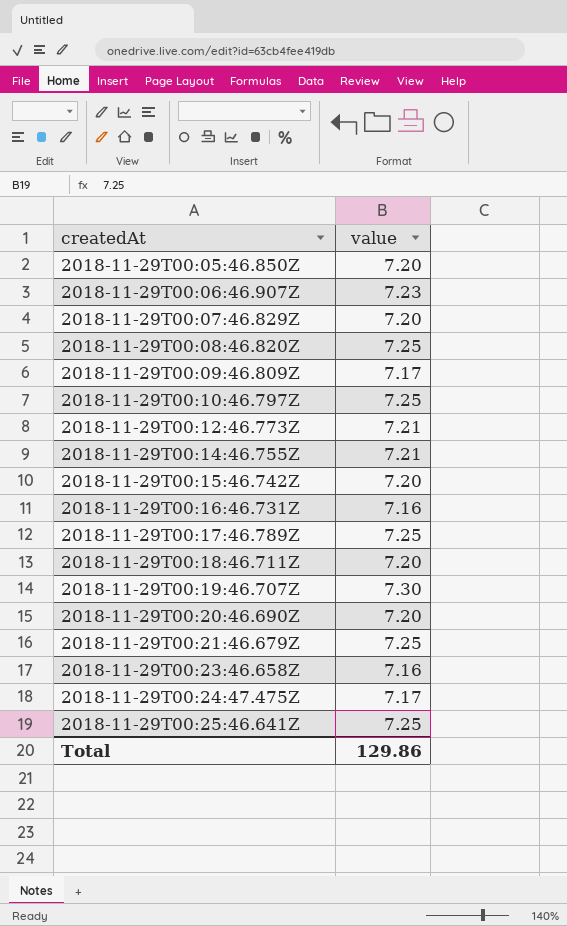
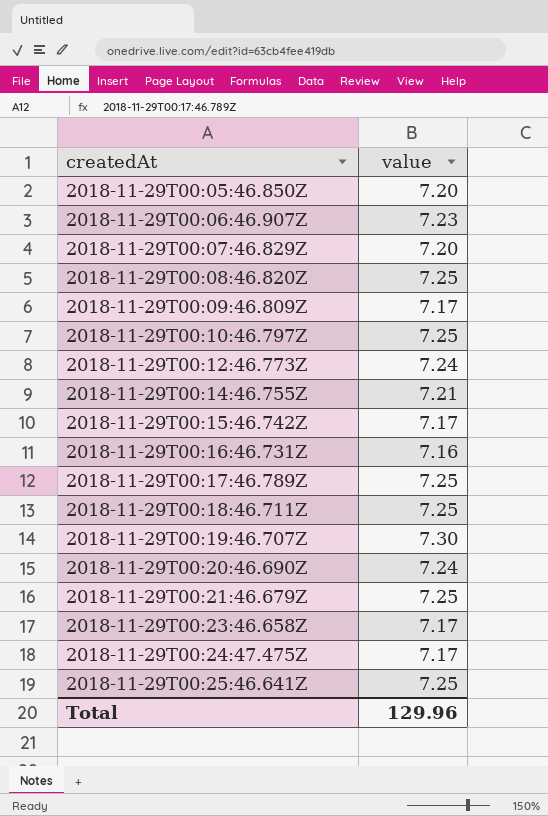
2018-11-29T00:12:46.773Z | value: 7.21 -> 7.24
2018-11-29T00:15:46.742Z | value: 7.20 -> 7.17
2018-11-29T00:18:46.711Z | value: 7.20 -> 7.25
2018-11-29T00:20:46.690Z | value: 7.20 -> 7.24
2018-11-29T00:23:46.658Z | value: 7.16 -> 7.17
Total | value: 129.86 -> 129.96

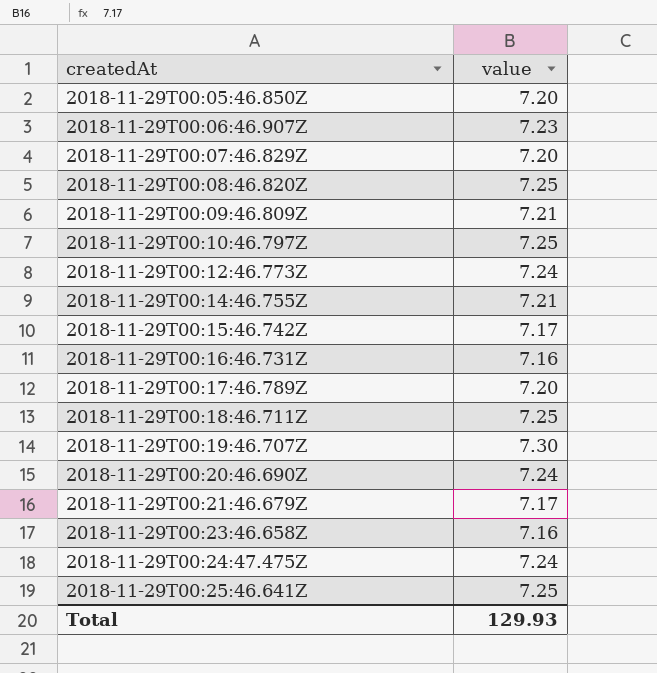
2018-11-29T00:09:46.809Z | value: 7.17 -> 7.21
2018-11-29T00:17:46.789Z | value: 7.25 -> 7.20
2018-11-29T00:21:46.679Z | value: 7.25 -> 7.17
2018-11-29T00:23:46.658Z | value: 7.17 -> 7.16
2018-11-29T00:24:47.475Z | value: 7.17 -> 7.24
Total | value: 129.96 -> 129.93

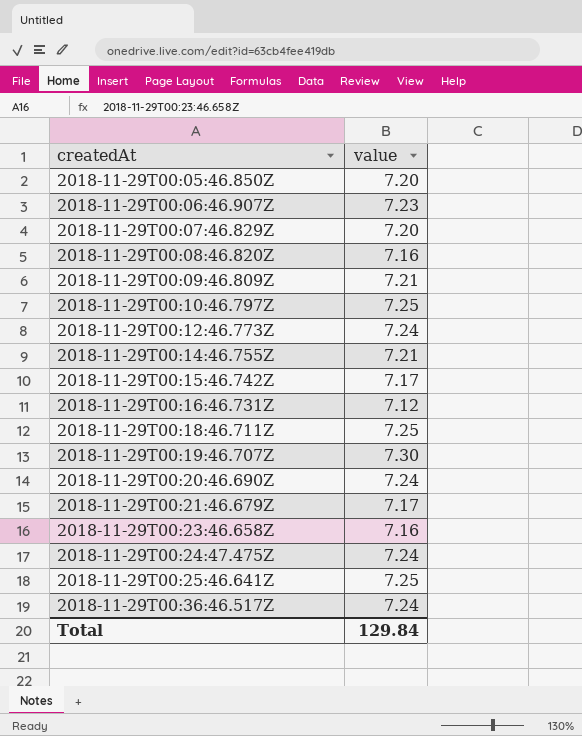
row 2018-11-29T00:17:46.789Z: 7.20 -> none
2018-11-29T00:08:46.820Z | value: 7.25 -> 7.16
2018-11-29T00:16:46.731Z | value: 7.16 -> 7.12
row 2018-11-29T00:36:46.517Z: none -> 7.24
Total | value: 129.93 -> 129.84

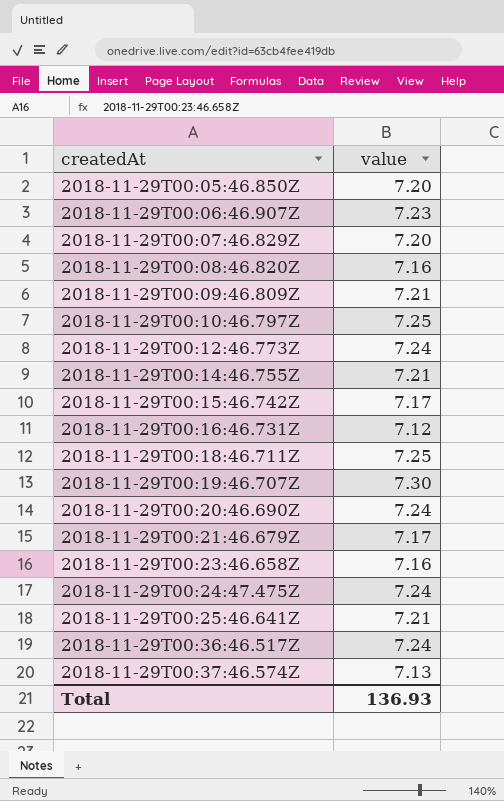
2018-11-29T00:25:46.641Z | value: 7.25 -> 7.21
row 2018-11-29T00:37:46.574Z: none -> 7.13
Total | value: 129.84 -> 136.93

